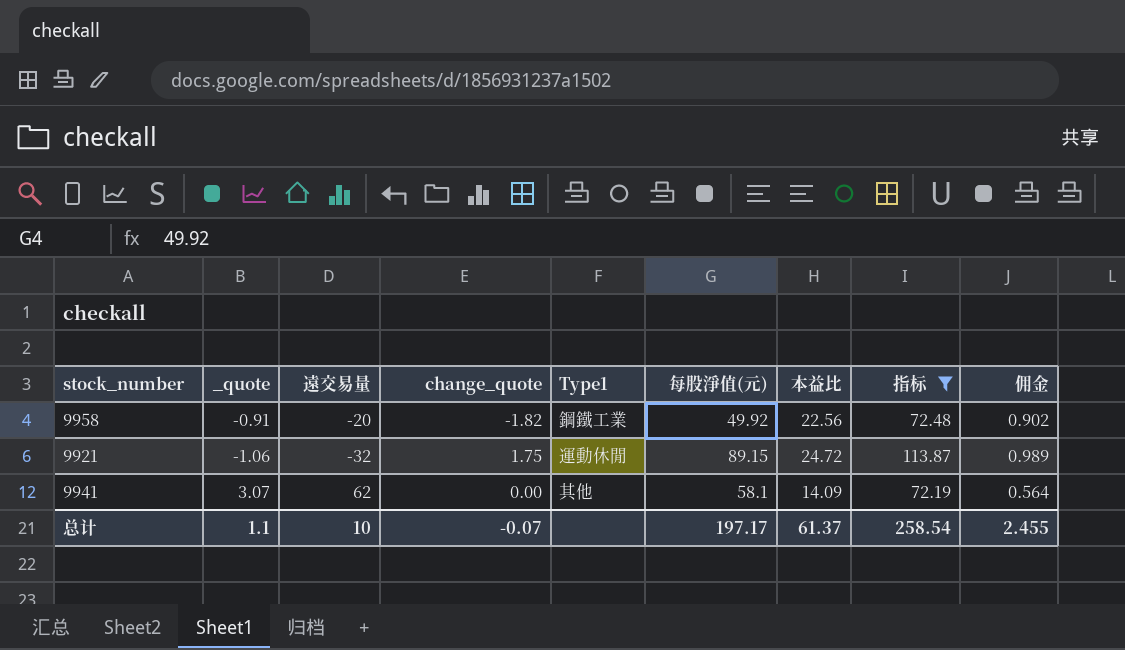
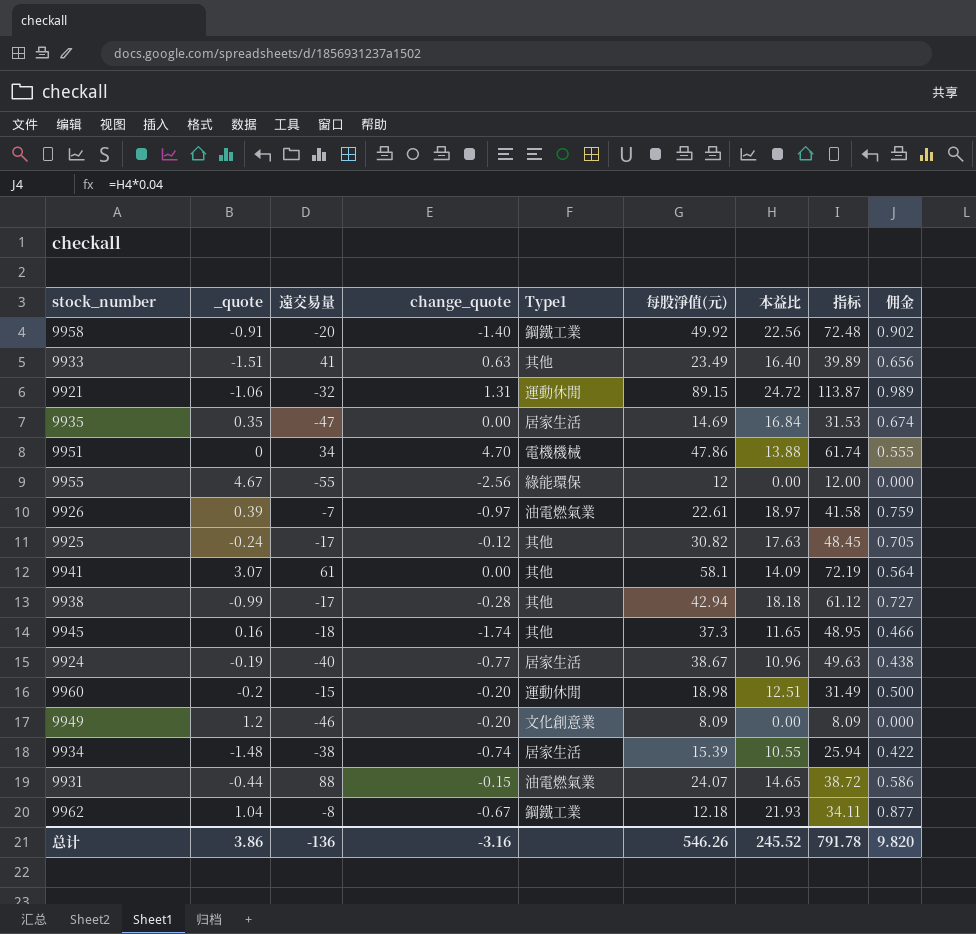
filter: 指标 >= 72.19 -> none
9958 | change_quote: -1.82 -> -1.40
9921 | change_quote: 1.75 -> 1.31
9941 | 遠交易量: 62 -> 61
总计 | _quote: 1.1 -> 3.86
总计 | 遠交易量: 10 -> -136
总计 | change_quote: -0.07 -> -3.16
总计 | 每股淨值(元): 197.17 -> 546.26
总计 | 本益比: 61.37 -> 245.52
总计 | 指标: 258.54 -> 791.78
总计 | 佣金: 2.455 -> 9.820

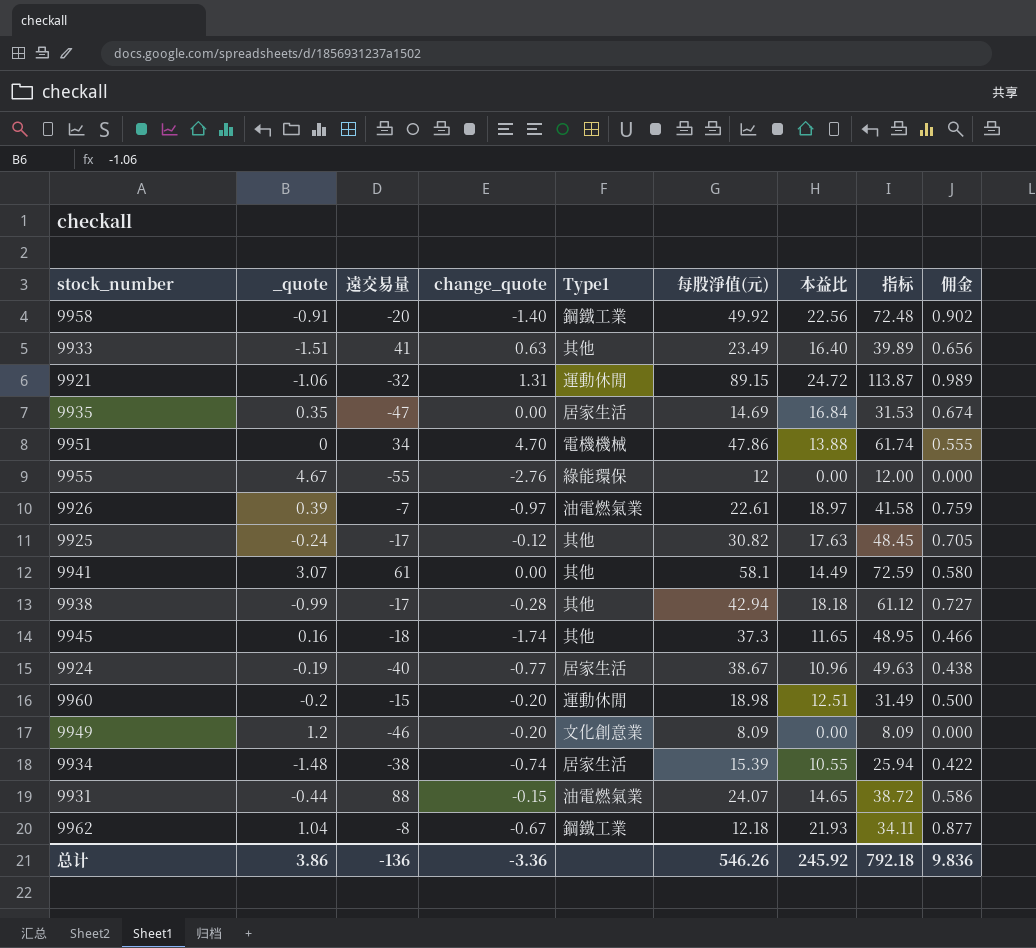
9955 | change_quote: -2.56 -> -2.76
9941 | 本益比: 14.09 -> 14.49
9941 | 指标: 72.19 -> 72.59
9941 | 佣金: 0.564 -> 0.580
总计 | change_quote: -3.16 -> -3.36
总计 | 本益比: 245.52 -> 245.92
总计 | 指标: 791.78 -> 792.18
总计 | 佣金: 9.820 -> 9.836

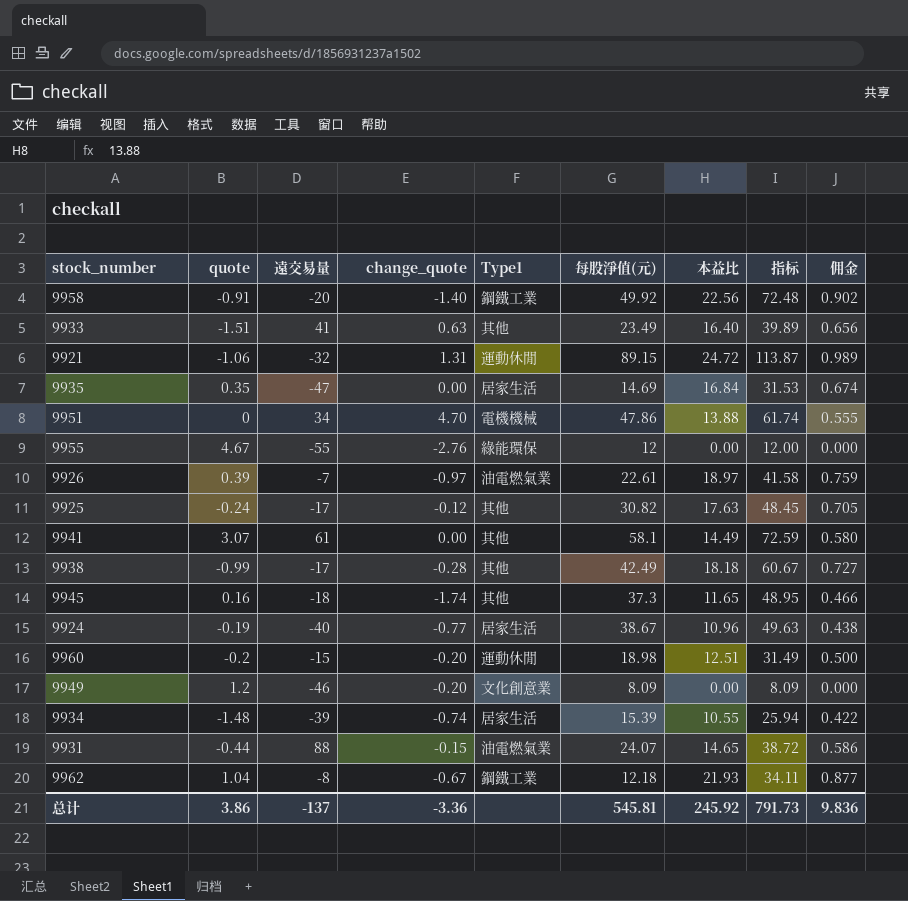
column name: _quote -> quote
9938 | 每股淨值(元): 42.94 -> 42.49
9938 | 指标: 61.12 -> 60.67
9934 | 遠交易量: -38 -> -39
总计 | 遠交易量: -136 -> -137
总计 | 每股淨值(元): 546.26 -> 545.81
总计 | 指标: 792.18 -> 791.73

